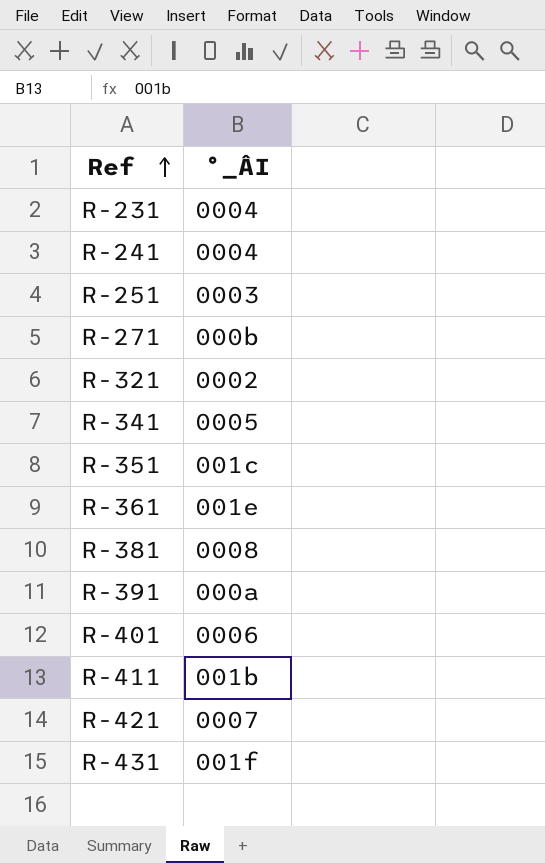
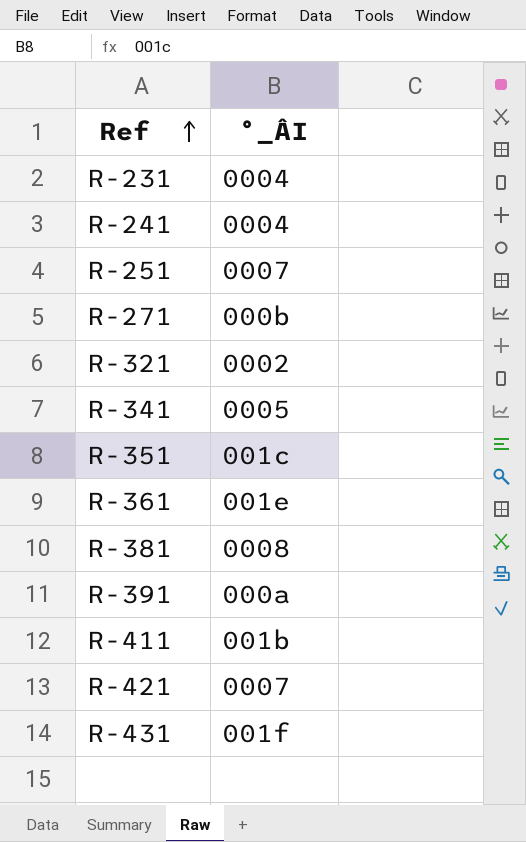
row R-401: 0006 -> none
R-251 | °_ÂI: 0003 -> 0007

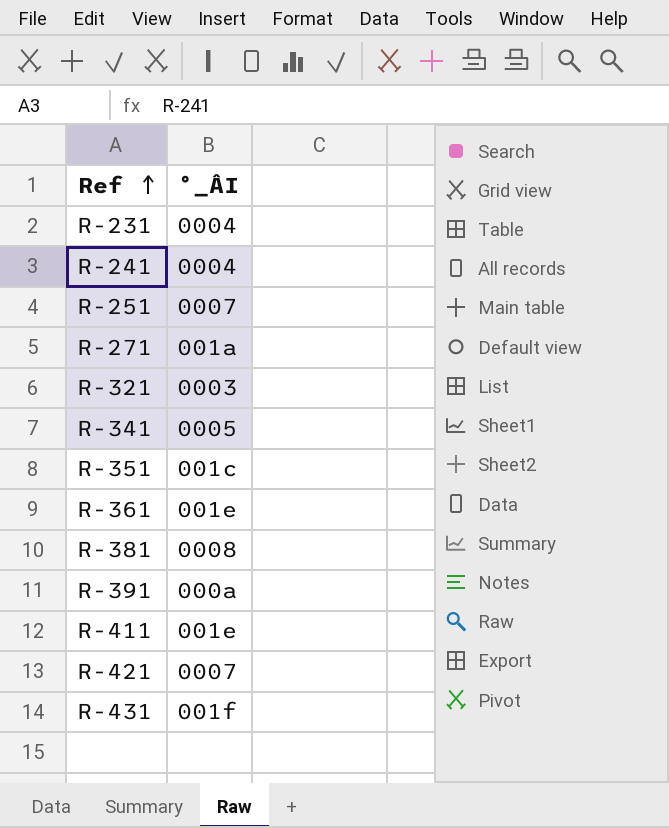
R-271 | °_ÂI: 000b -> 001a
R-321 | °_ÂI: 0002 -> 0003
R-411 | °_ÂI: 001b -> 001e

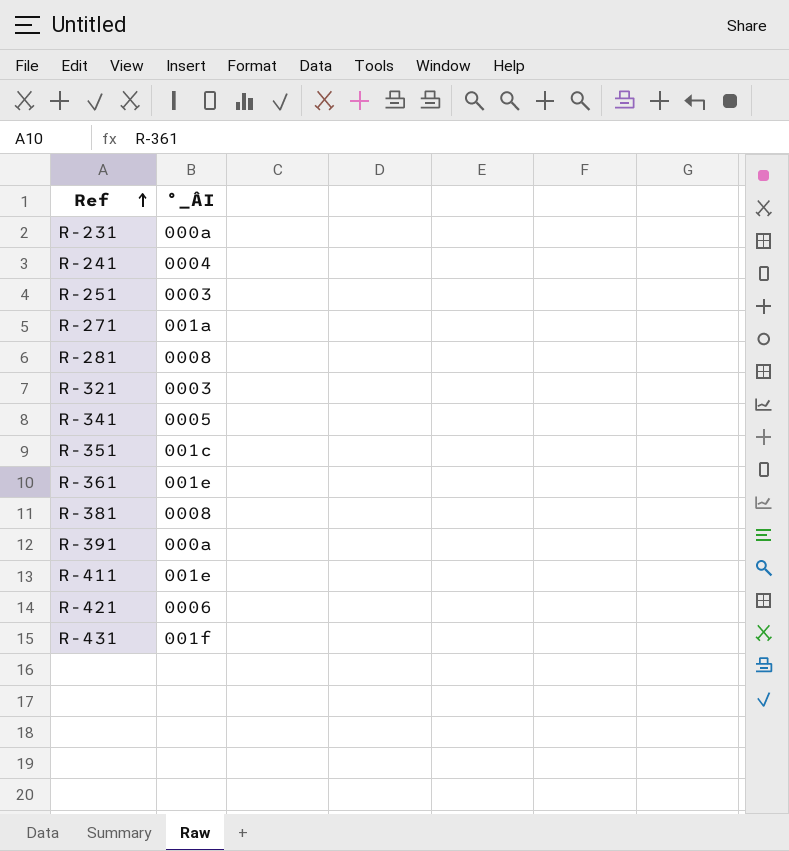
R-231 | °_ÂI: 0004 -> 000a
R-251 | °_ÂI: 0007 -> 0003
row R-281: none -> 0008
R-421 | °_ÂI: 0007 -> 0006

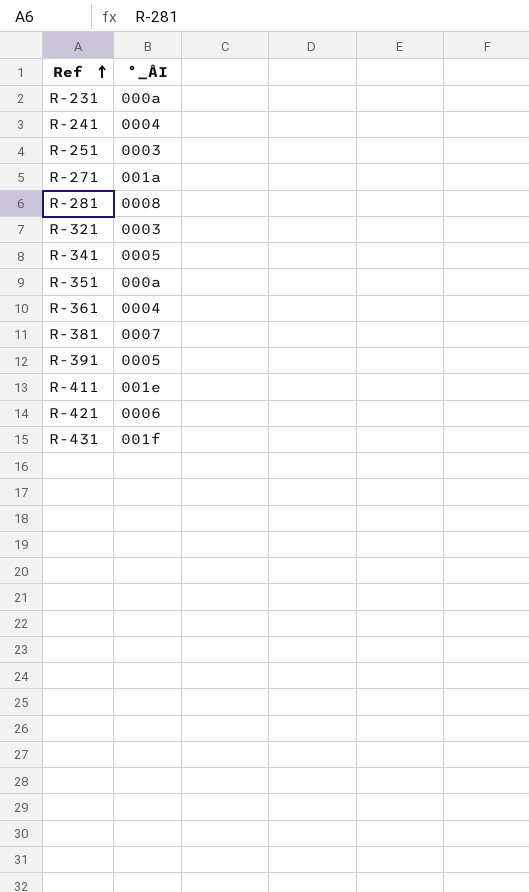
R-351 | °_ÂI: 001c -> 000a
R-361 | °_ÂI: 001e -> 0004
R-381 | °_ÂI: 0008 -> 0007
R-391 | °_ÂI: 000a -> 0005

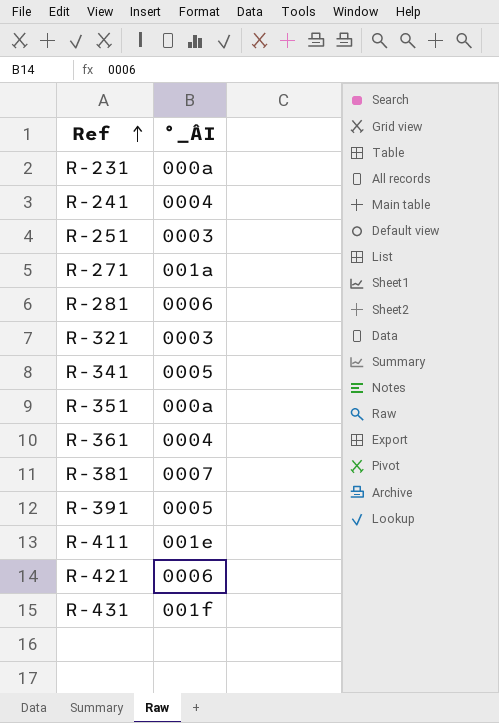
R-281 | °_ÂI: 0008 -> 0006

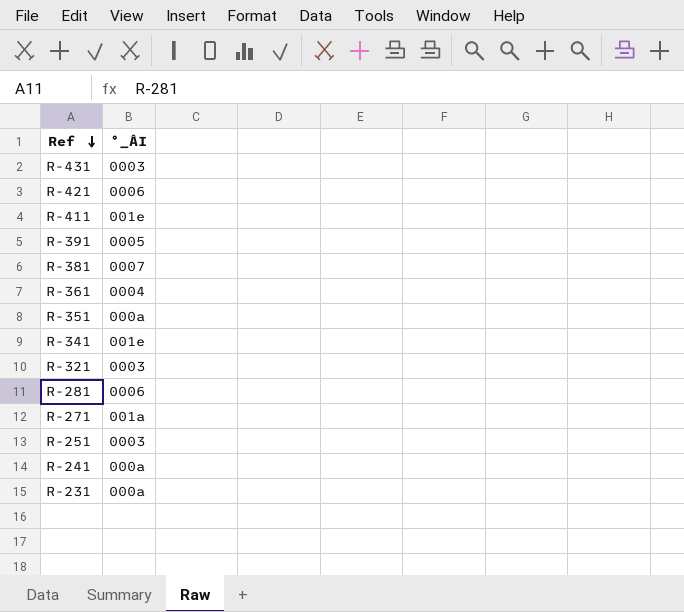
row order: Ref ascending -> Ref descending
R-431 | °_ÂI: 001f -> 0003
R-341 | °_ÂI: 0005 -> 001e
R-241 | °_ÂI: 0004 -> 000a

